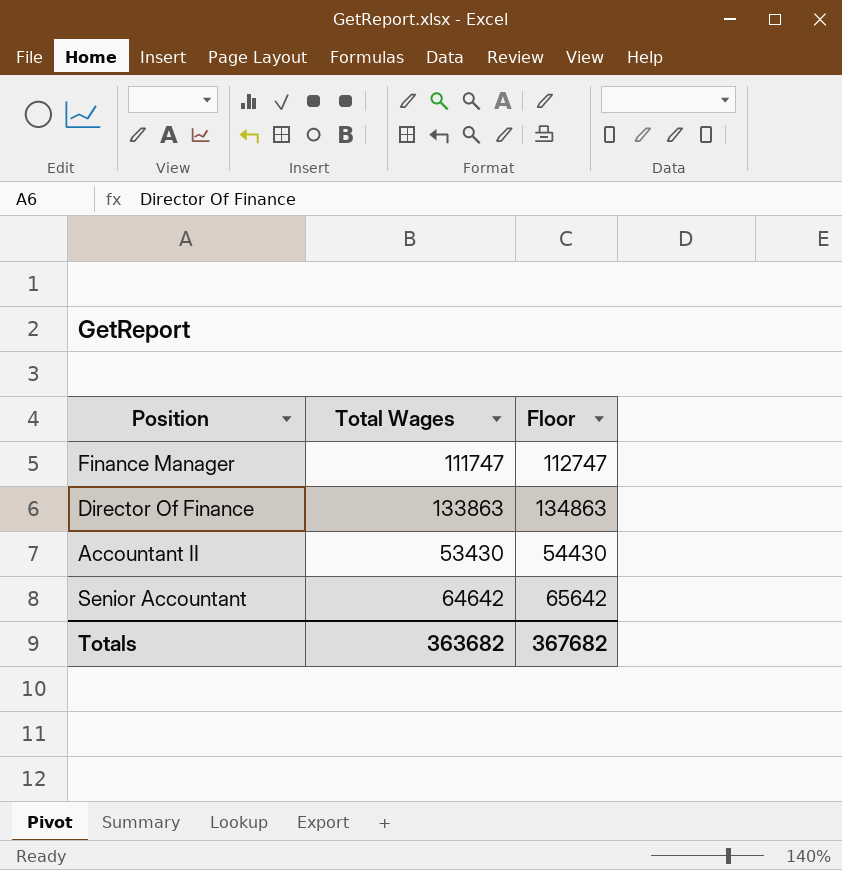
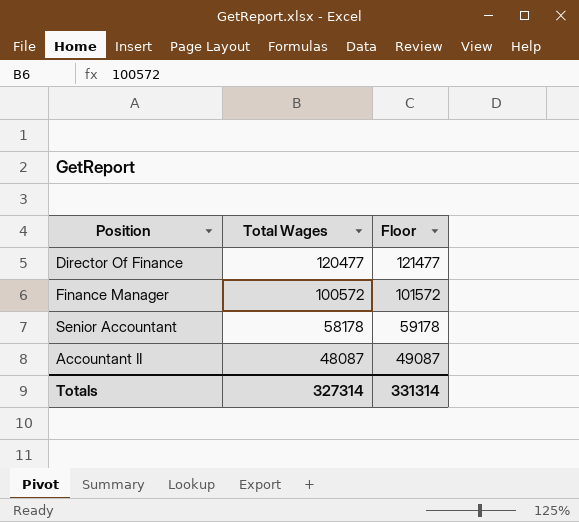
row order: none -> Total Wages descending
Director Of Finance | Total Wages: 133863 -> 120477
Director Of Finance | Floor: 134863 -> 121477
Finance Manager | Total Wages: 111747 -> 100572
Finance Manager | Floor: 112747 -> 101572
Senior Accountant | Total Wages: 64642 -> 58178
Senior Accountant | Floor: 65642 -> 59178
Accountant II | Total Wages: 53430 -> 48087
Accountant II | Floor: 54430 -> 49087
Totals | Total Wages: 363682 -> 327314
Totals | Floor: 367682 -> 331314

